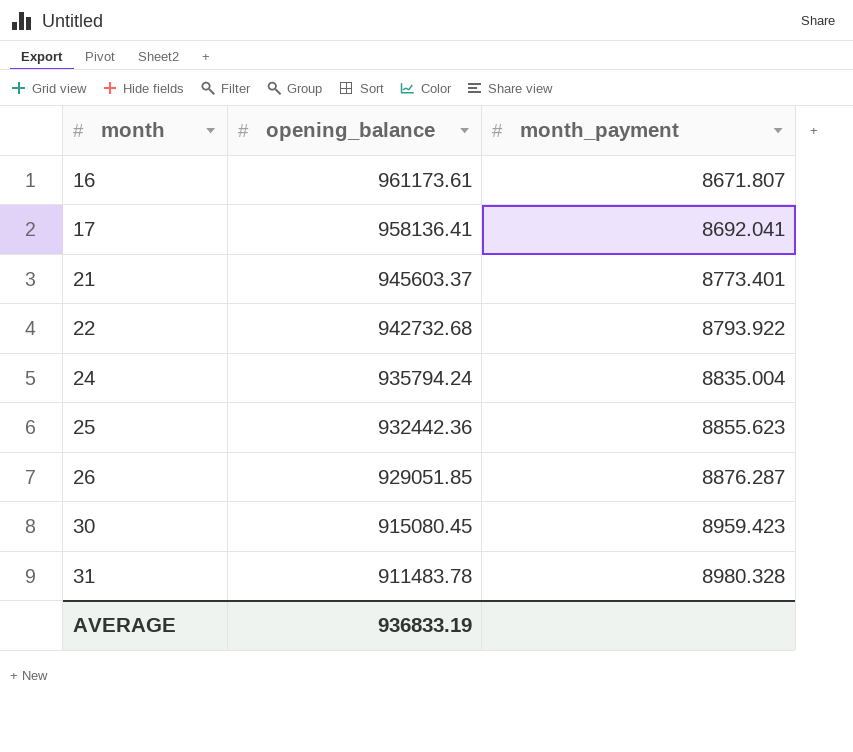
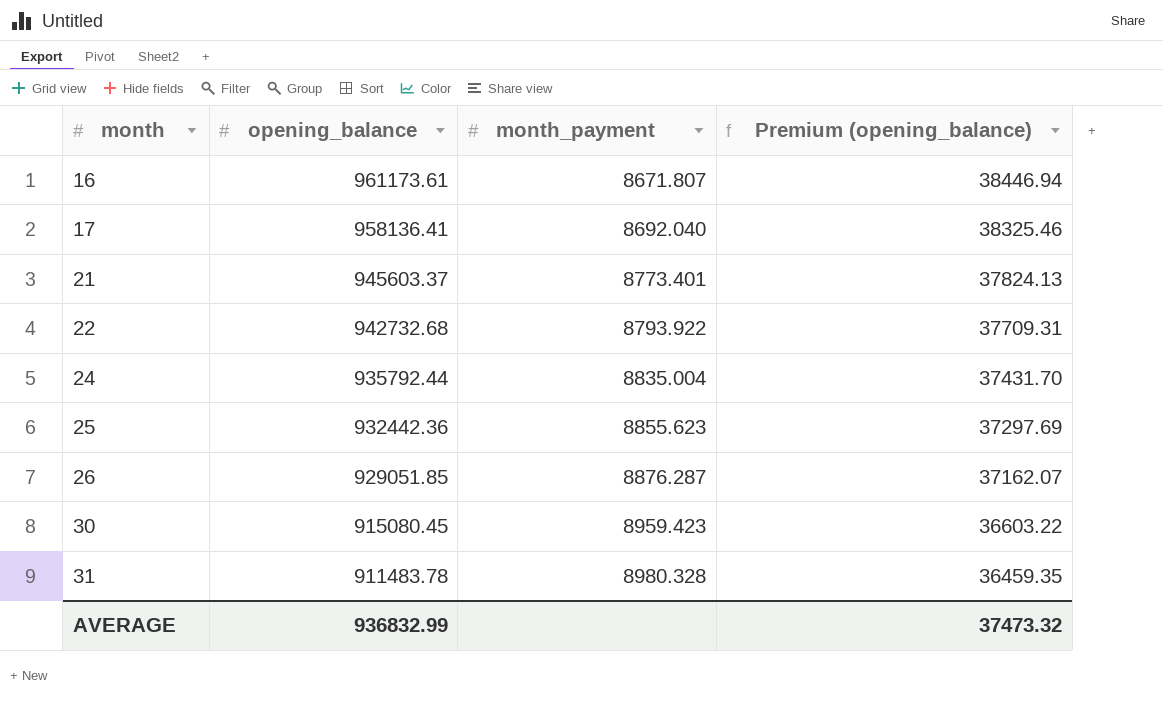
column Premium (opening_balance) | formula: none -> [opening_balance] * 0.04
17 | month_payment: 8692.041 -> 8692.040
24 | opening_balance: 935794.24 -> 935792.44
AVERAGE | opening_balance: 936833.19 -> 936832.99

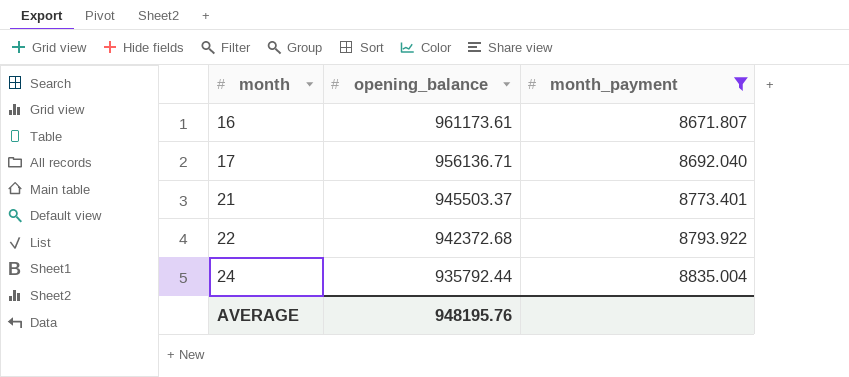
filter: none -> month_payment <= 8835.004
column Premium (opening_balance) | formula: [opening_balance] * 0.04 -> none
17 | opening_balance: 958136.41 -> 956136.71
21 | opening_balance: 945603.37 -> 945503.37
22 | opening_balance: 942732.68 -> 942372.68
AVERAGE | opening_balance: 936832.99 -> 948195.76

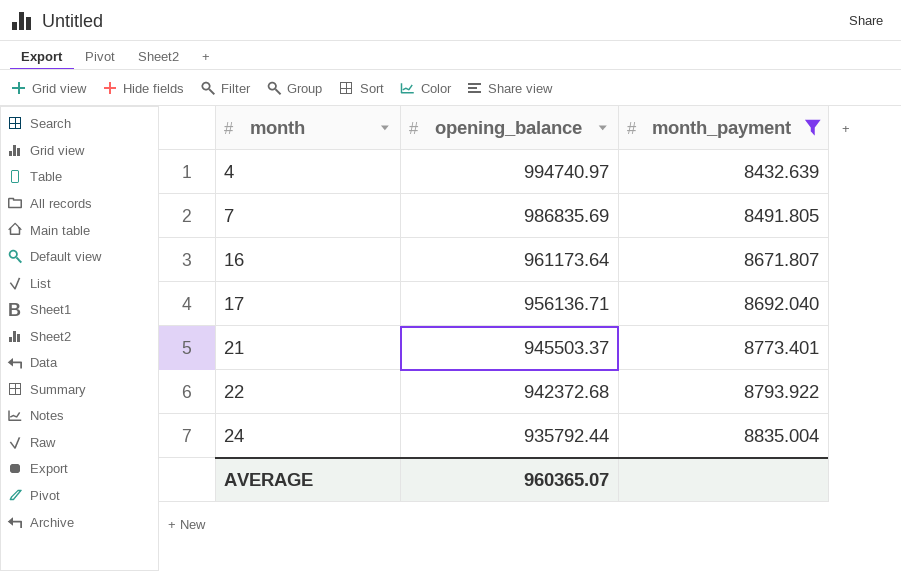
row 4: none -> 994740.97 | 8432.639
row 7: none -> 986835.69 | 8491.805
16 | opening_balance: 961173.61 -> 961173.64
AVERAGE | opening_balance: 948195.76 -> 960365.07

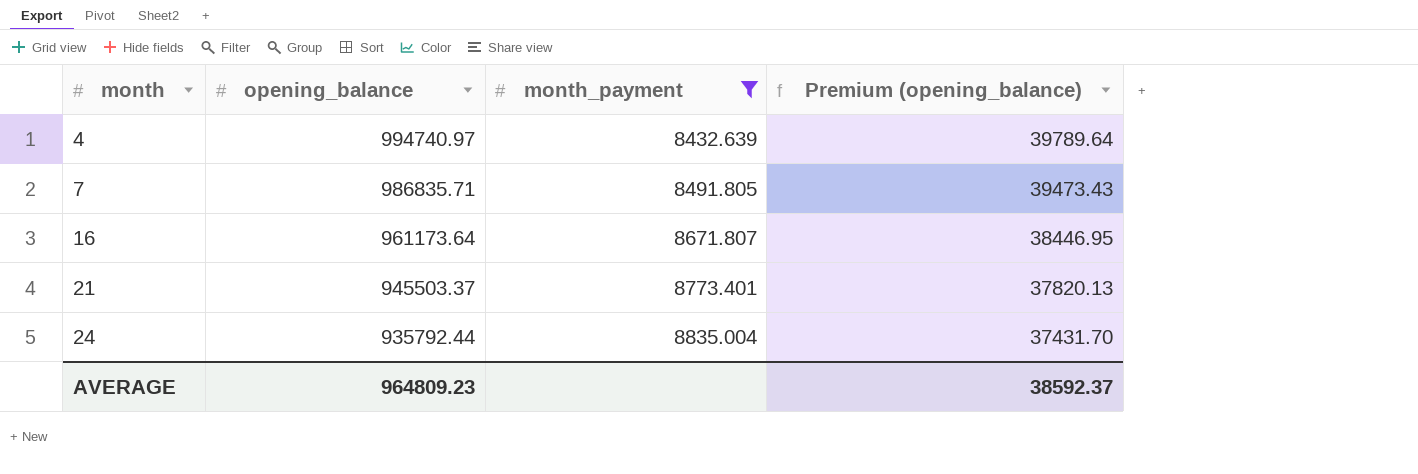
column Premium (opening_balance) | formula: none -> [opening_balance] * 0.04
row 17: 956136.71 | 8692.040 -> none
row 22: 942372.68 | 8793.922 -> none
7 | opening_balance: 986835.69 -> 986835.71
AVERAGE | opening_balance: 960365.07 -> 964809.23

